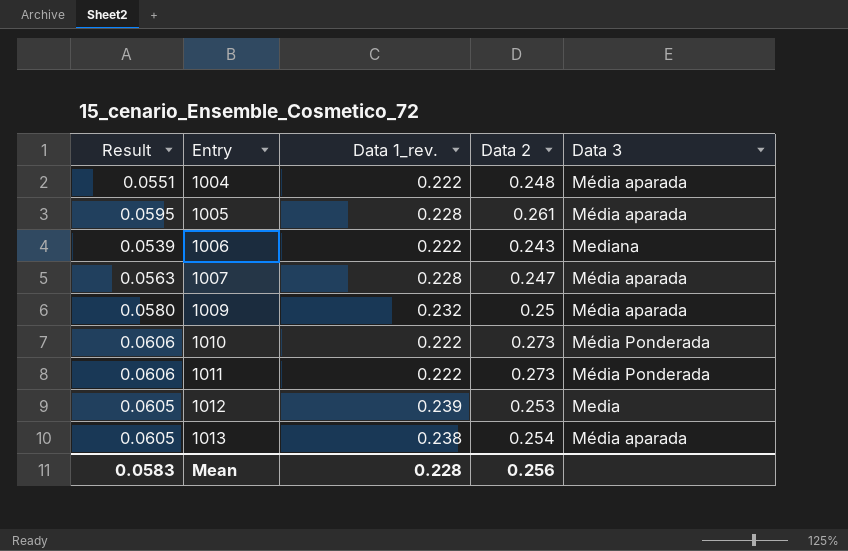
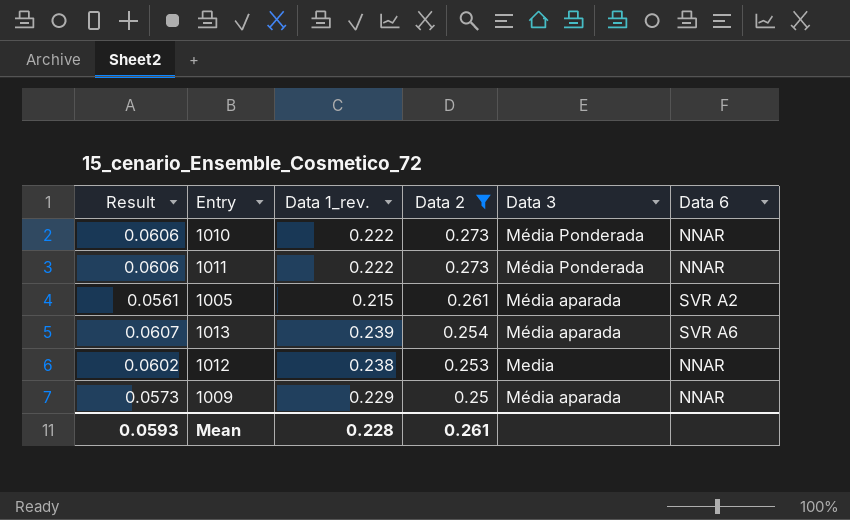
filter: none -> Data 2 >= 0.25
row order: Entry ascending -> Data 2 descending
column Data 6 | position: none -> 6
1005 | Result: 0.0595 -> 0.0561
1005 | Data 1_rev.: 0.228 -> 0.215
1013 | Result: 0.0605 -> 0.0607
1013 | Data 1_rev.: 0.238 -> 0.239
1012 | Result: 0.0605 -> 0.0602
1012 | Data 1_rev.: 0.239 -> 0.238
1009 | Result: 0.0580 -> 0.0573
1009 | Data 1_rev.: 0.232 -> 0.229
Mean | Result: 0.0583 -> 0.0593
Mean | Data 2: 0.256 -> 0.261

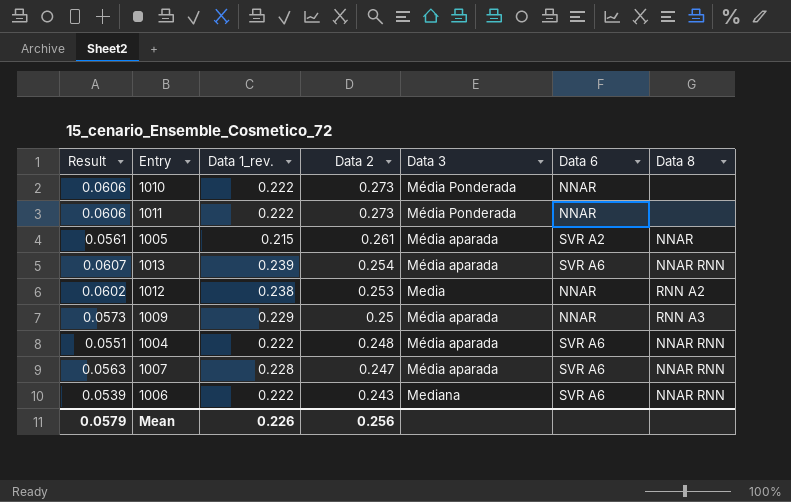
filter: Data 2 >= 0.25 -> none
column Data 8 | position: none -> 7
Mean | Result: 0.0593 -> 0.0579
Mean | Data 1_rev.: 0.228 -> 0.226
Mean | Data 2: 0.261 -> 0.256

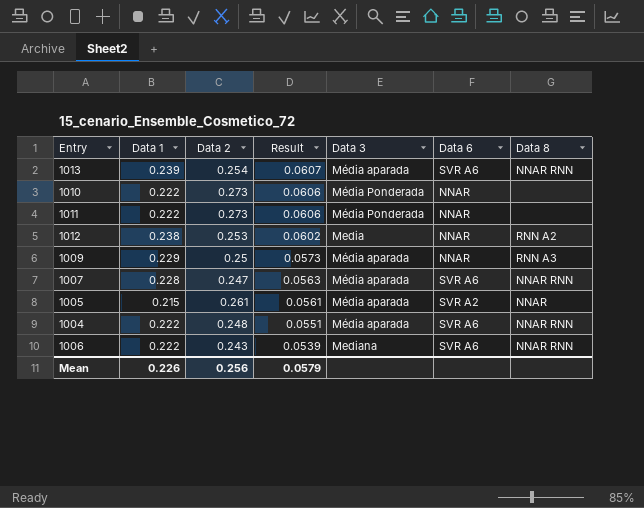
row order: Data 2 descending -> Result descending
column name: Data 1_rev. -> Data 1
column Result | position: 1 -> 4

